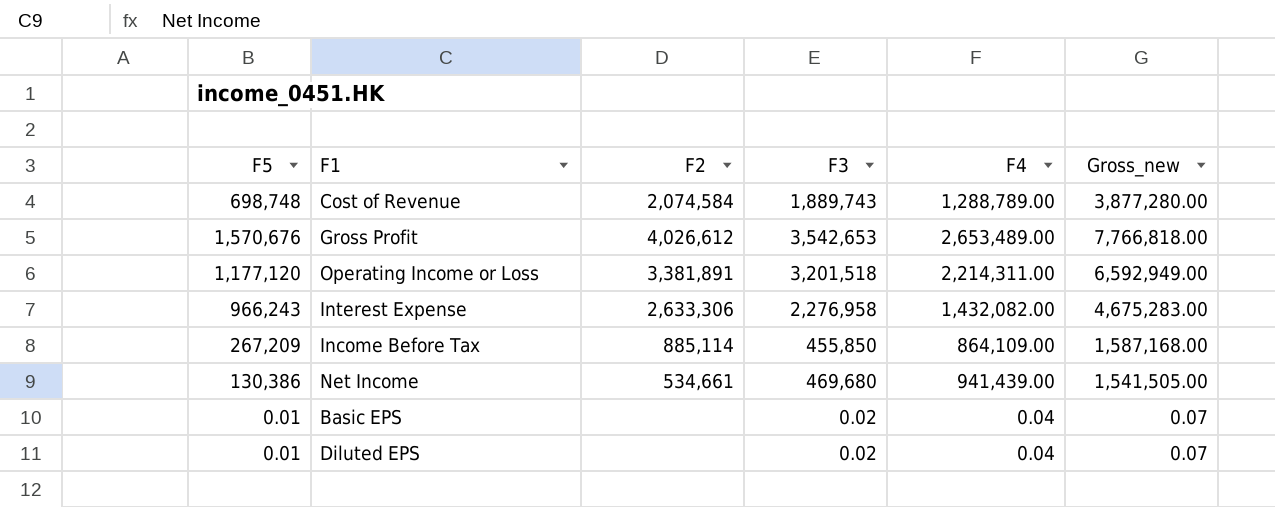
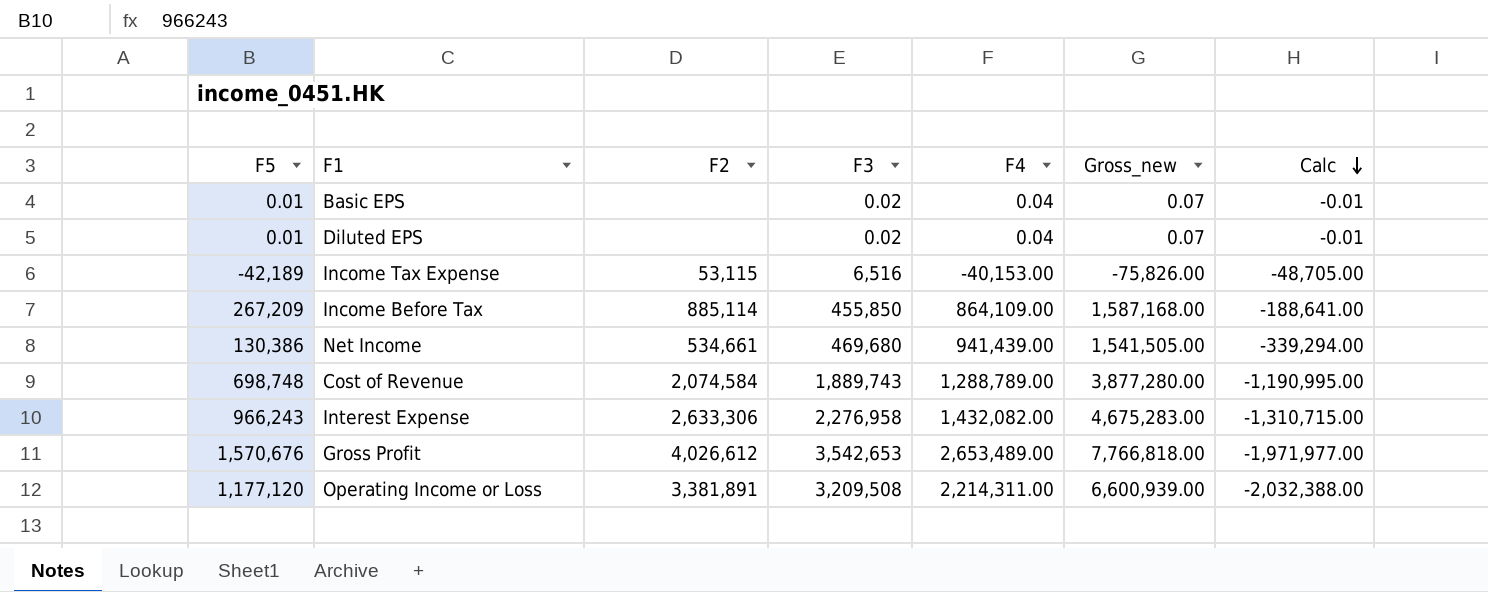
row order: none -> Calc descending
column Calc | formula: none -> [F5] - [F3]
row Income Tax Expense: none -> -42,189 | 53,115 | 6,516 | -40,153.00 | -75,826.00 | -48,705.00
Operating Income or Loss | F3: 3,201,518 -> 3,209,508
Operating Income or Loss | Gross_new: 6,592,949.00 -> 6,600,939.00

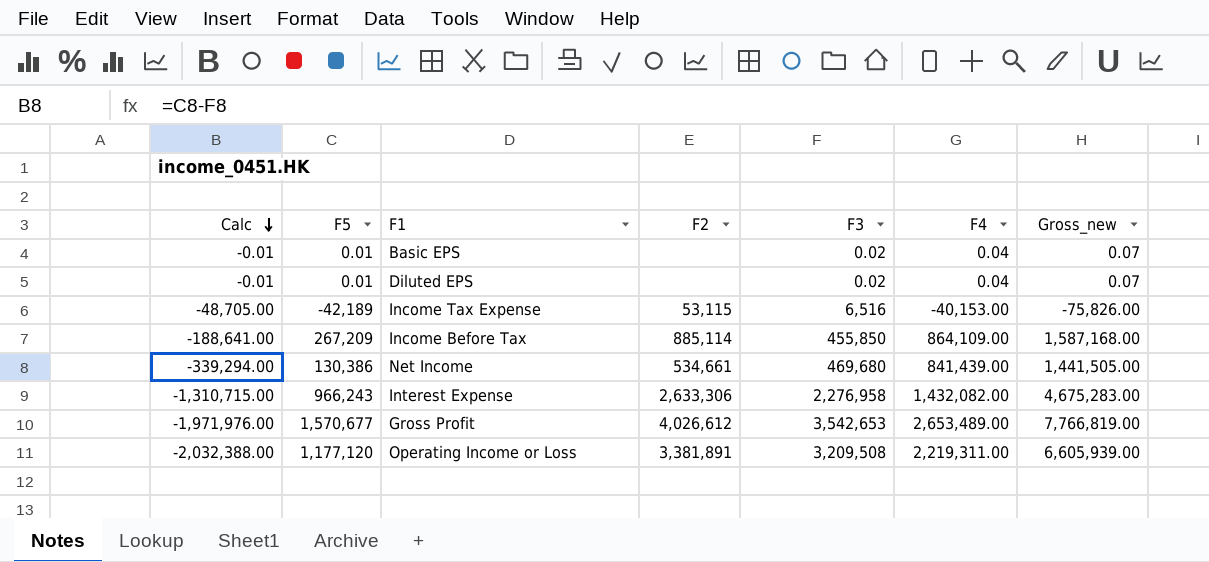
column Calc | position: 7 -> 1
row Cost of Revenue: 698,748 | 2,074,584 | 1,889,743 | 1,288,789.00 | 3,877,280.00 | -1,190,995.00 -> none
Net Income | F4: 941,439.00 -> 841,439.00
Net Income | Gross_new: 1,541,505.00 -> 1,441,505.00
Gross Profit | Calc: -1,971,977.00 -> -1,971,976.00
Gross Profit | F5: 1,570,676 -> 1,570,677
Gross Profit | Gross_new: 7,766,818.00 -> 7,766,819.00
Operating Income or Loss | F4: 2,214,311.00 -> 2,219,311.00
Operating Income or Loss | Gross_new: 6,600,939.00 -> 6,605,939.00

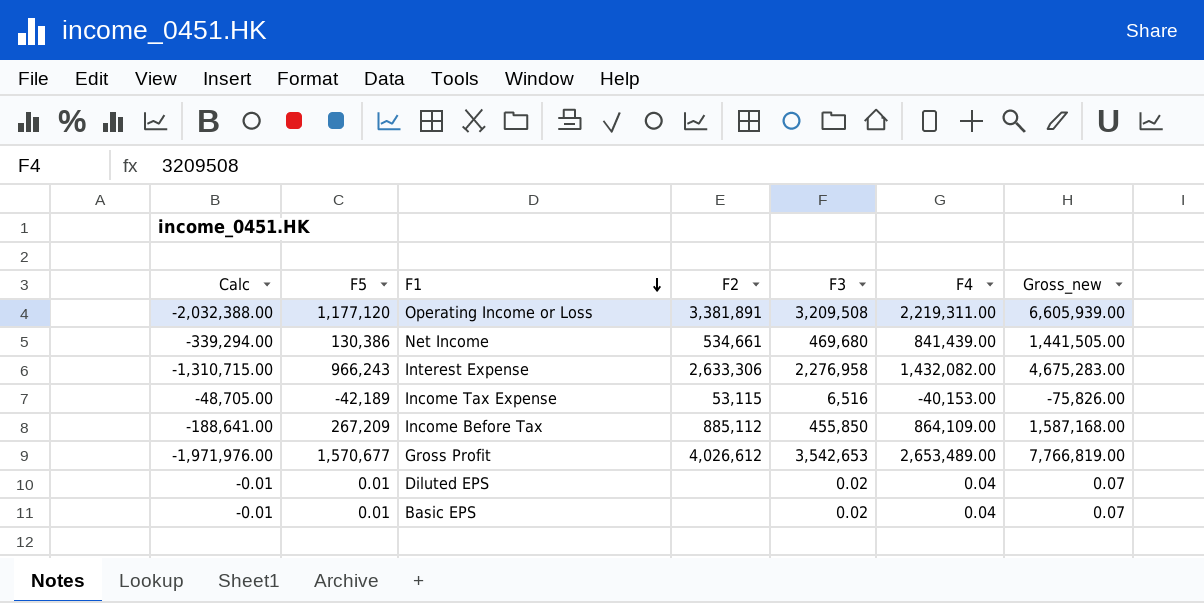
row order: Calc descending -> F1 descending
Income Before Tax | F2: 885,114 -> 885,112

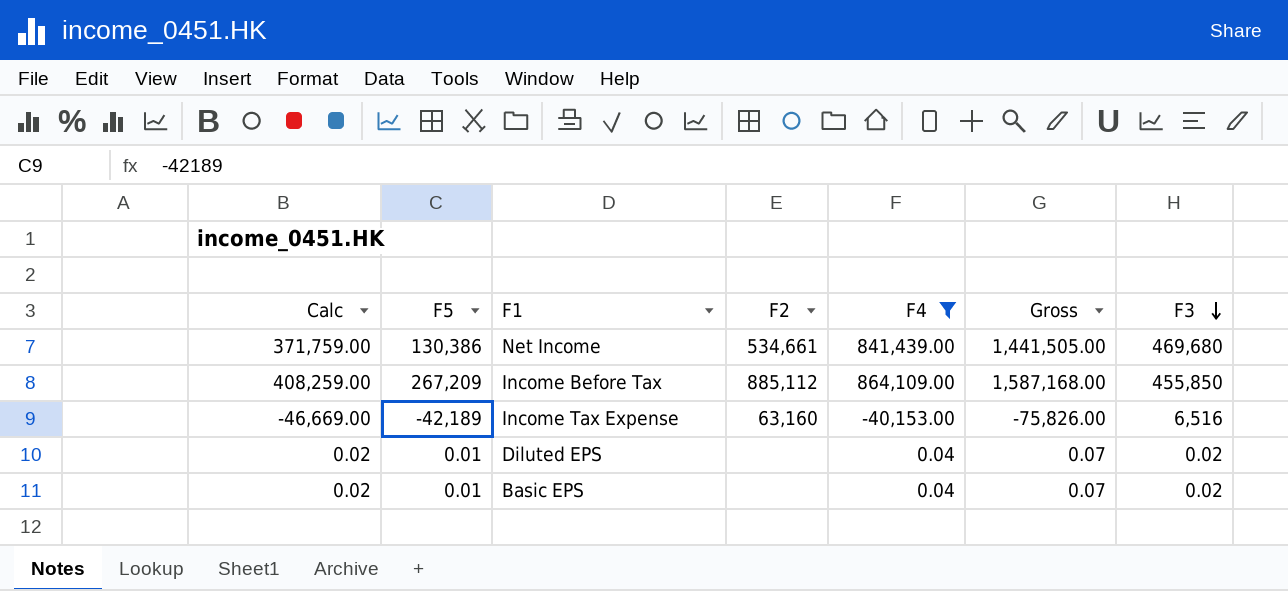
filter: none -> F4 <= 864,109.00
row order: F1 descending -> F3 descending
column Calc | formula: [F5] - [F3] -> [F4] - [F3]
column name: Gross_new -> Gross
column F3 | position: 5 -> 7
Income Tax Expense | F2: 53,115 -> 63,160

